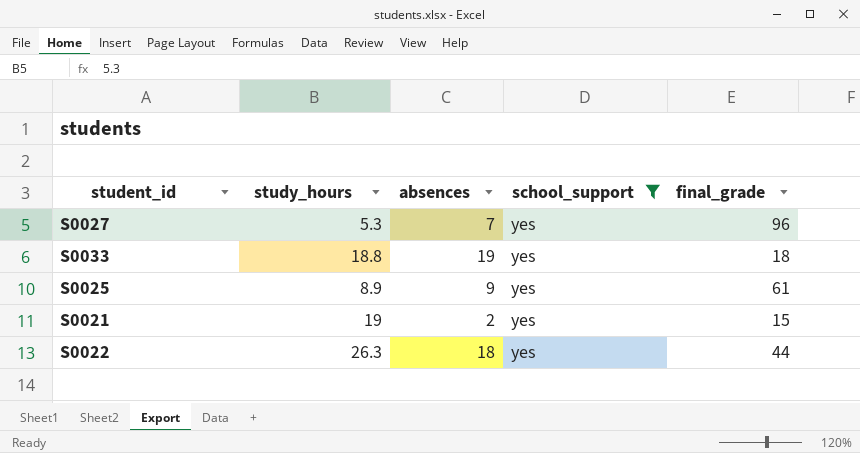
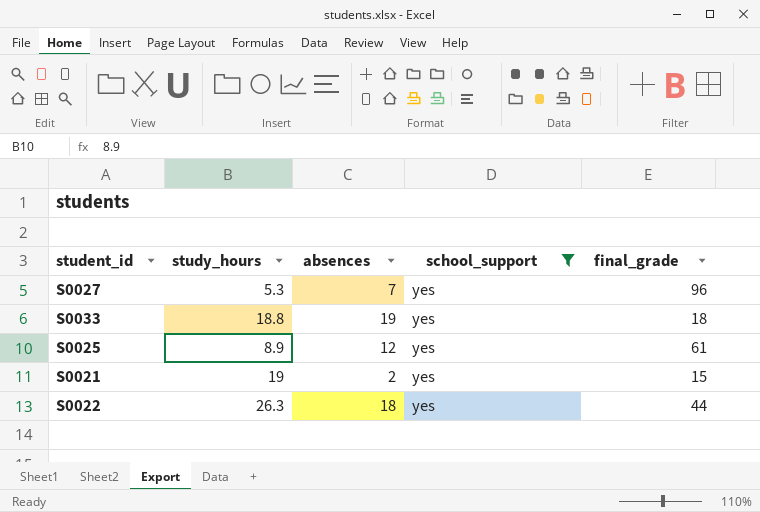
S0025 | absences: 9 -> 12

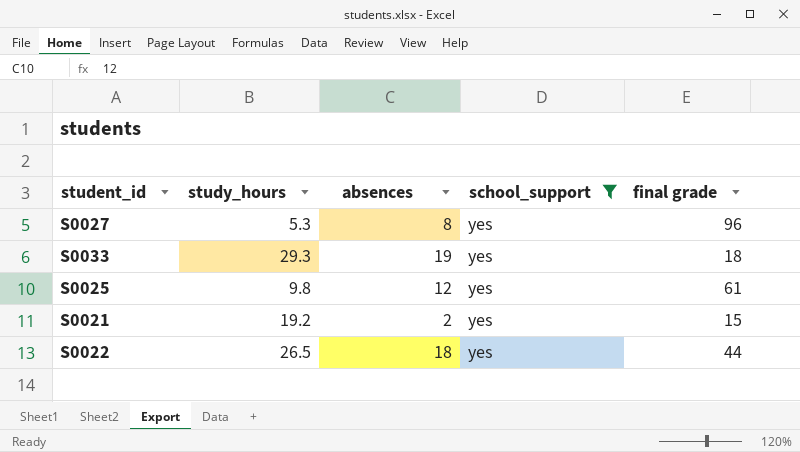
column name: final_grade -> final grade
S0027 | absences: 7 -> 8
S0033 | study_hours: 18.8 -> 29.3
S0025 | study_hours: 8.9 -> 9.8
S0021 | study_hours: 19 -> 19.2
S0022 | study_hours: 26.3 -> 26.5

